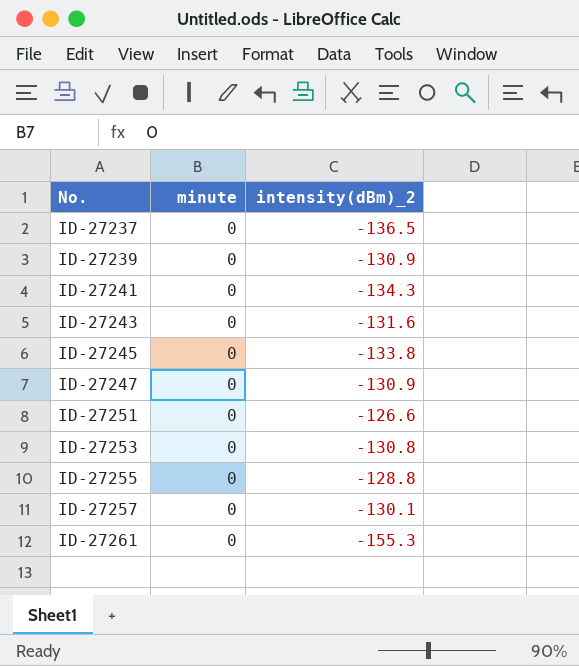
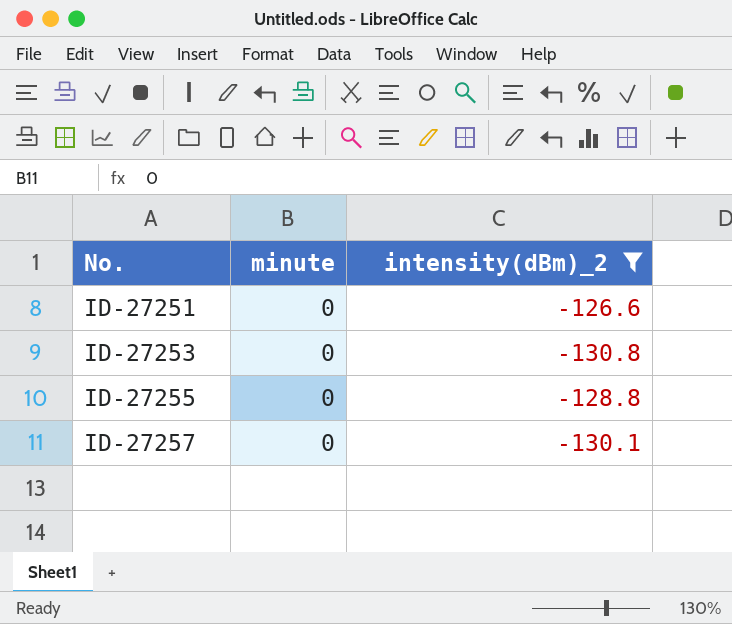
filter: none -> intensity(dBm)_2 >= -130.8

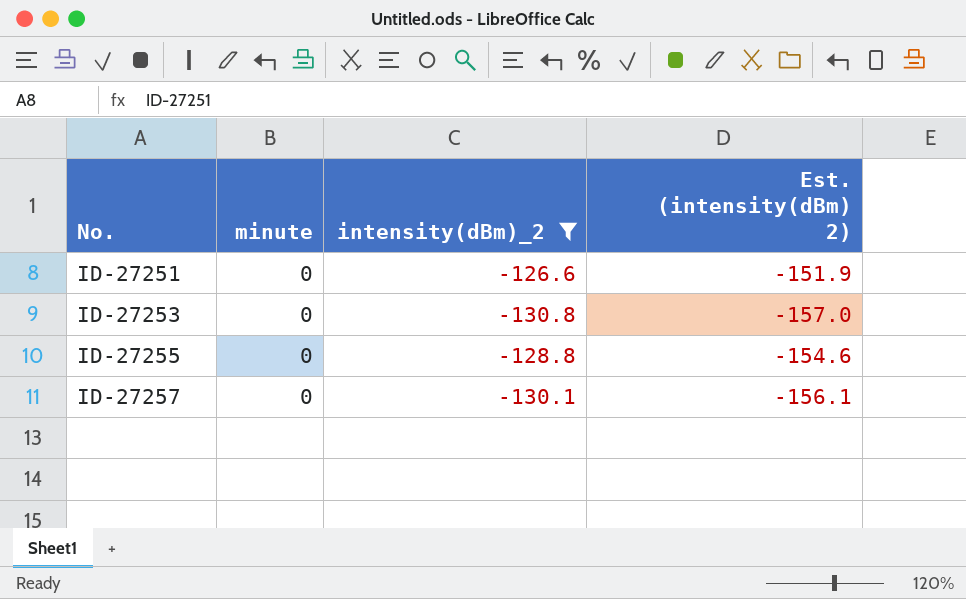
column Est. (intensity(dBm) 2) | formula: none -> [intensity(dBm)_2] * 1.2

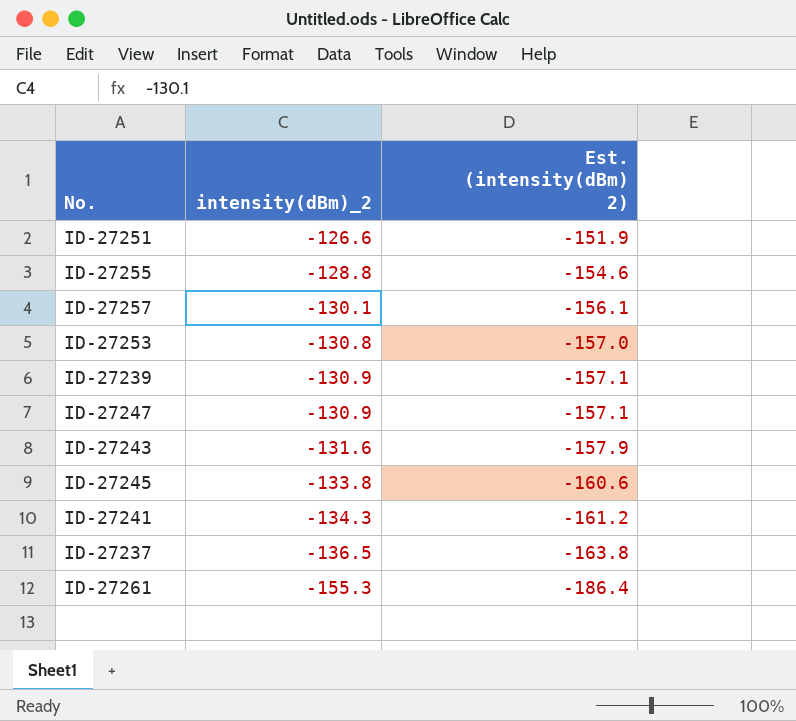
filter: intensity(dBm)_2 >= -130.8 -> none
row order: No. ascending -> intensity(dBm)_2 descending
column minute | position: 2 -> none

